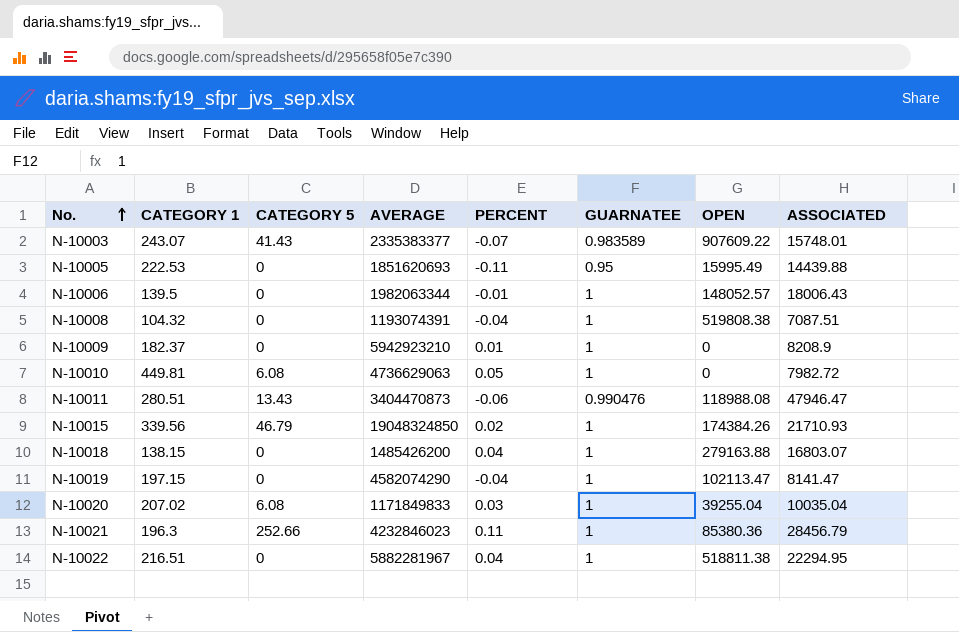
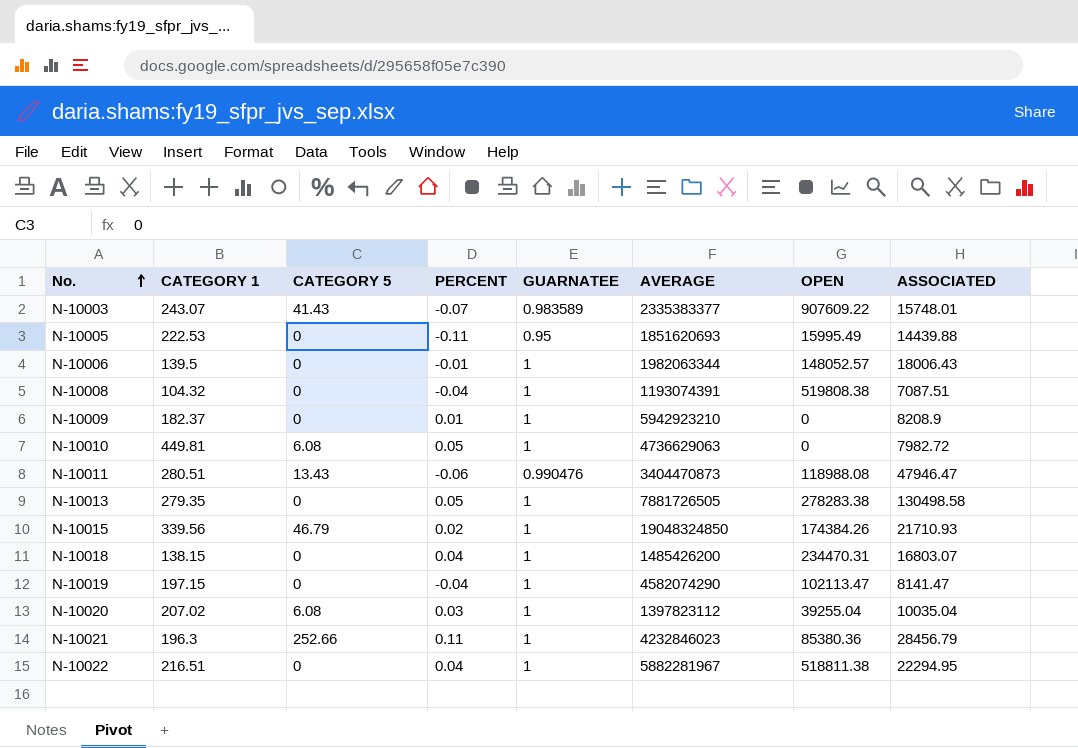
column AVERAGE | position: 4 -> 6
row N-10013: none -> 279.35 | 0 | 0.05 | 1 | 7881726505 | 278283.38 | 130498.58
N-10018 | OPEN: 279163.88 -> 234470.31
N-10020 | AVERAGE: 1171849833 -> 1397823112

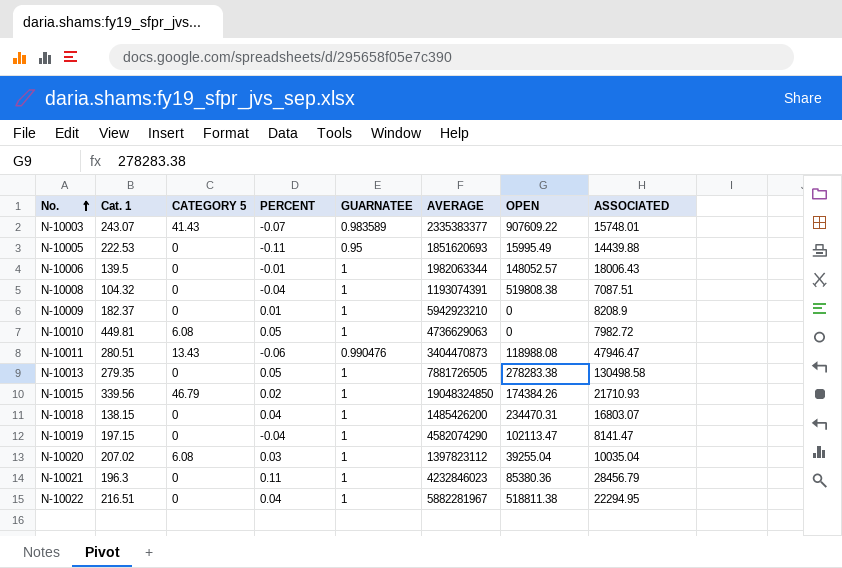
column name: CATEGORY 1 -> Cat. 1
N-10021 | CATEGORY 5: 252.66 -> 0

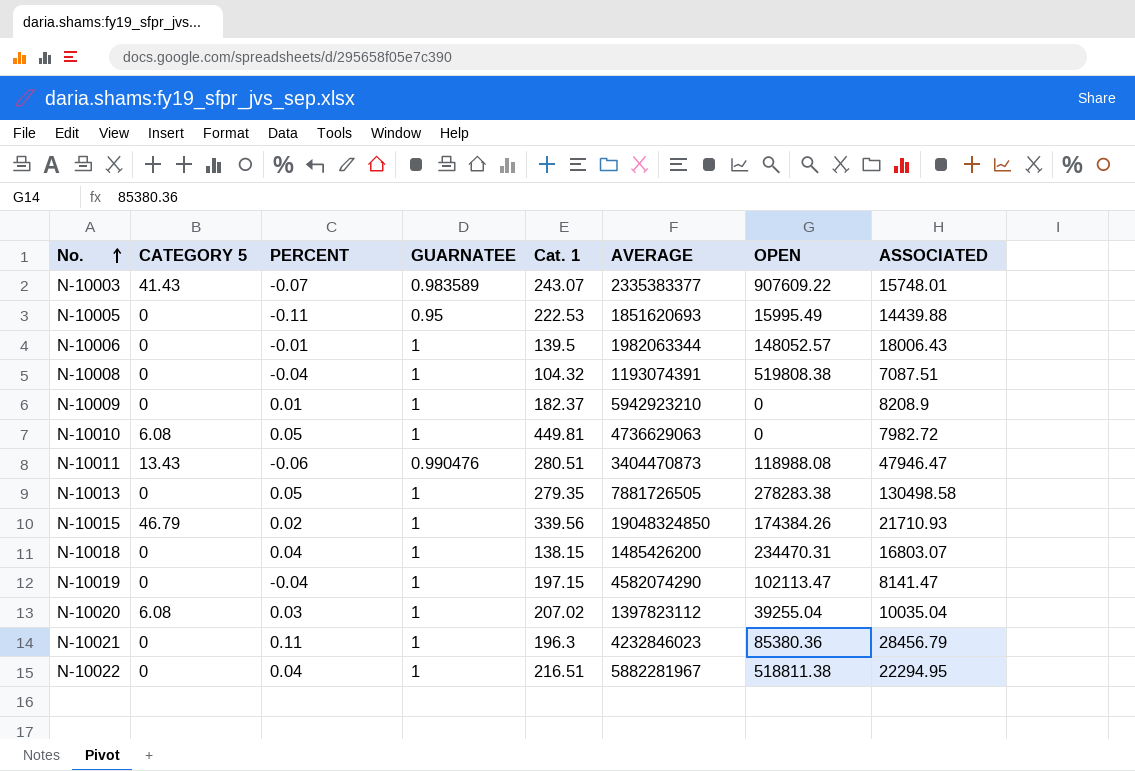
column Cat. 1 | position: 2 -> 5

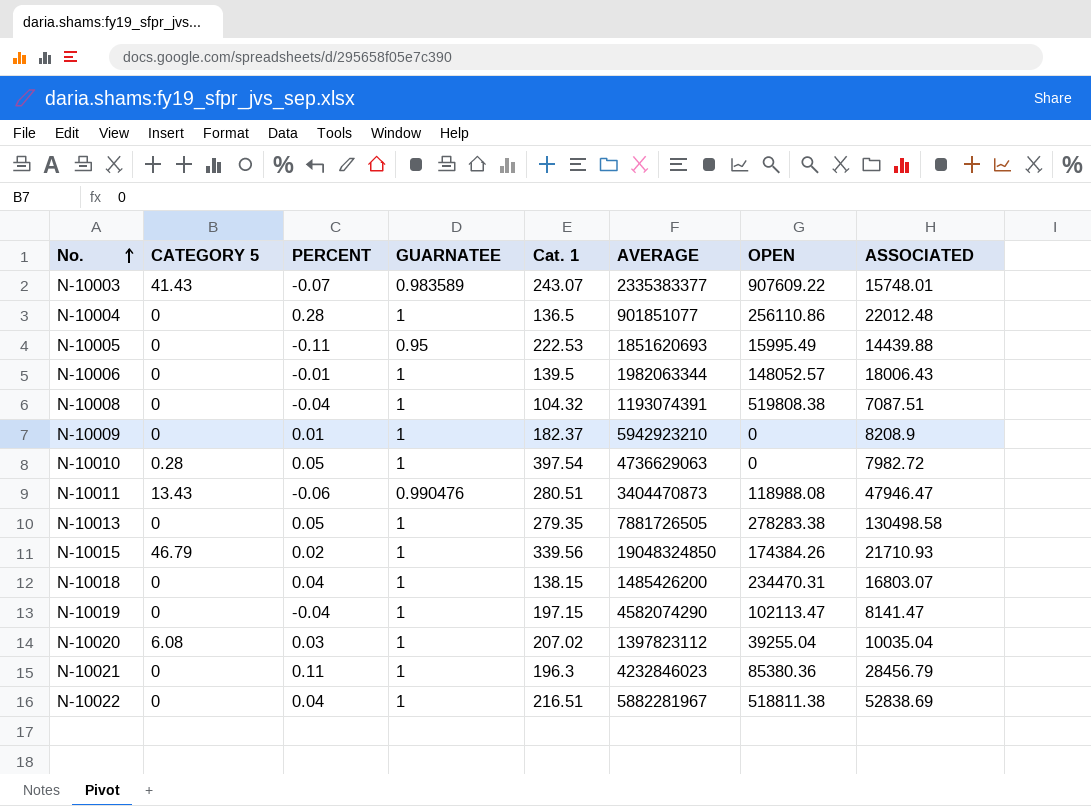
row N-10004: none -> 0 | 0.28 | 1 | 136.5 | 901851077 | 256110.86 | 22012.48
N-10010 | CATEGORY 5: 6.08 -> 0.28
N-10010 | Cat. 1: 449.81 -> 397.54
N-10022 | ASSOCIATED: 22294.95 -> 52838.69

